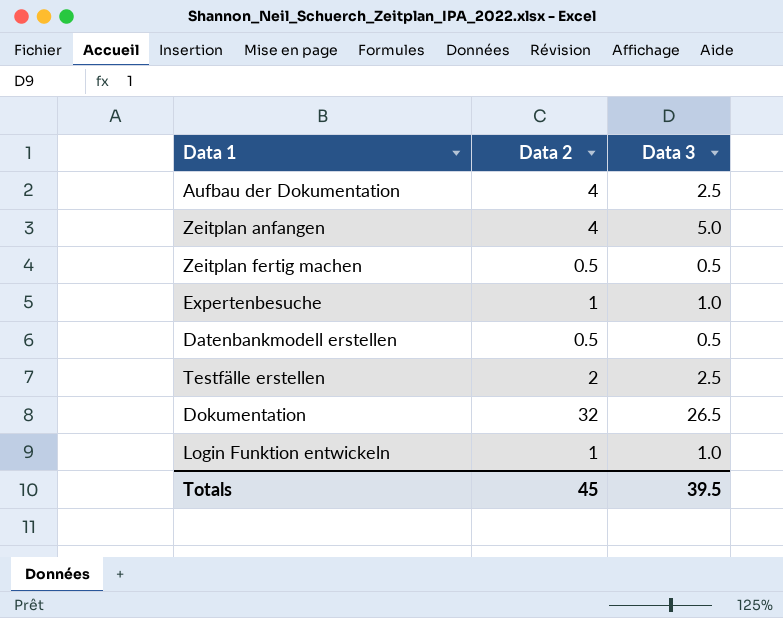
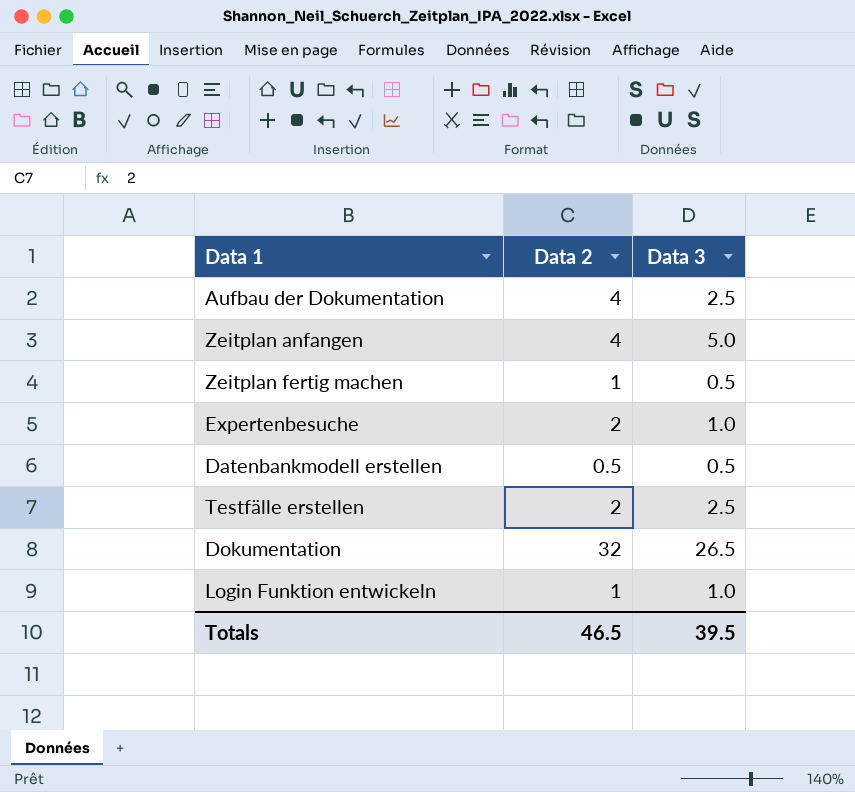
Zeitplan fertig machen | Data 2: 0.5 -> 1
Expertenbesuche | Data 2: 1 -> 2
Totals | Data 2: 45 -> 46.5

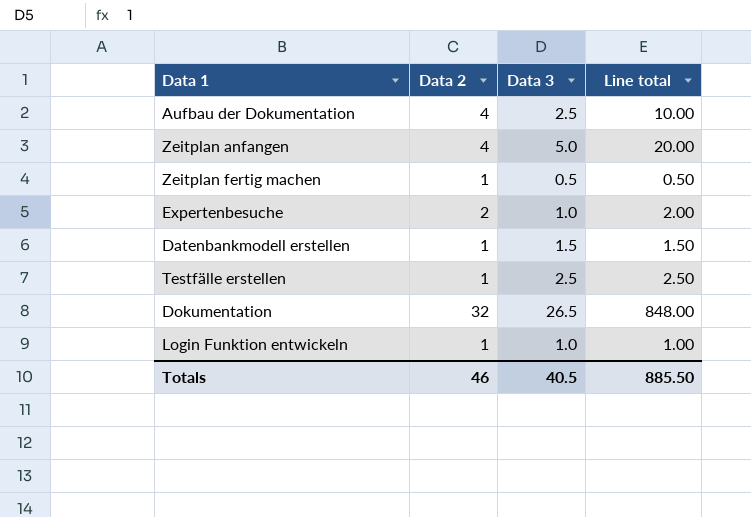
column Line total | formula: none -> [Data 2] * [Data 3]
Datenbankmodell erstellen | Data 2: 0.5 -> 1
Datenbankmodell erstellen | Data 3: 0.5 -> 1.5
Testfälle erstellen | Data 2: 2 -> 1
Totals | Data 2: 46.5 -> 46
Totals | Data 3: 39.5 -> 40.5

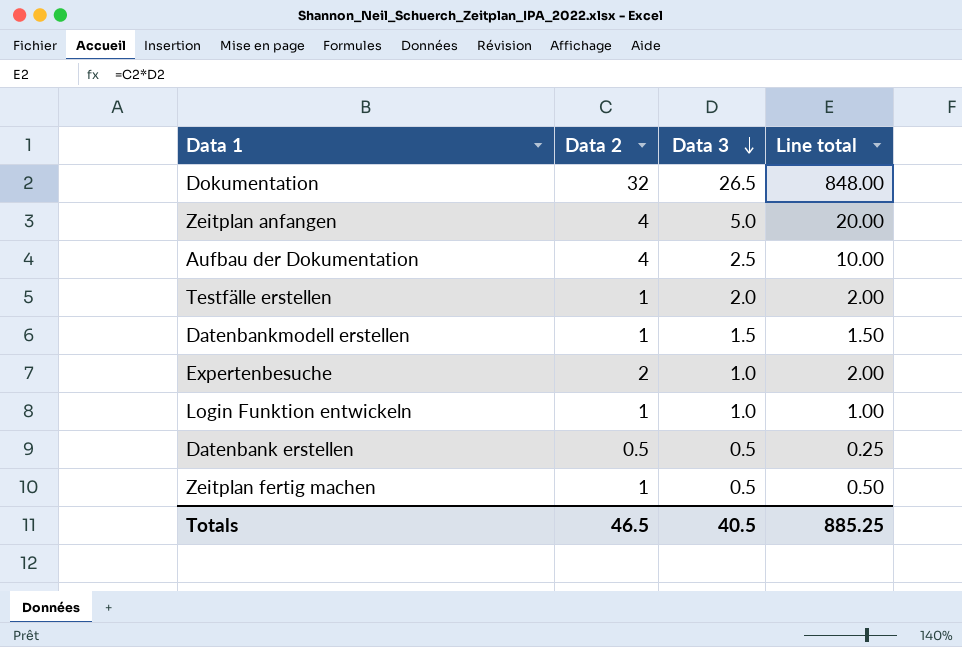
row order: none -> Data 3 descending
Testfälle erstellen | Data 3: 2.5 -> 2.0
Testfälle erstellen | Line total: 2.50 -> 2.00
row Datenbank erstellen: none -> 0.5 | 0.5 | 0.25
Totals | Data 2: 46 -> 46.5
Totals | Line total: 885.50 -> 885.25

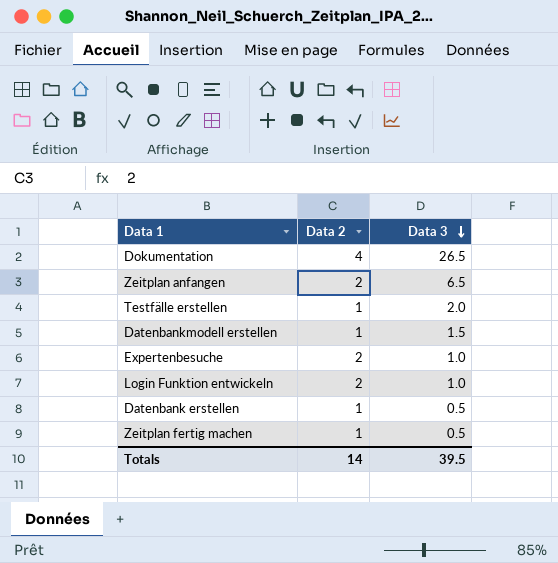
column Line total | formula: [Data 2] * [Data 3] -> none
row Aufbau der Dokumentation: 4 | 2.5 | 10.00 -> none
Dokumentation | Data 2: 32 -> 4
Zeitplan anfangen | Data 2: 4 -> 2
Zeitplan anfangen | Data 3: 5.0 -> 6.5
Login Funktion entwickeln | Data 2: 1 -> 2
Datenbank erstellen | Data 2: 0.5 -> 1
Totals | Data 2: 46.5 -> 14
Totals | Data 3: 40.5 -> 39.5

